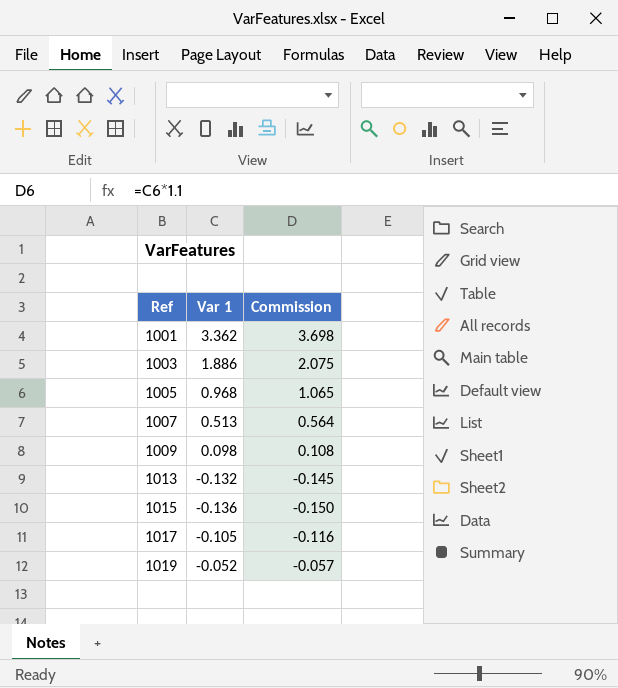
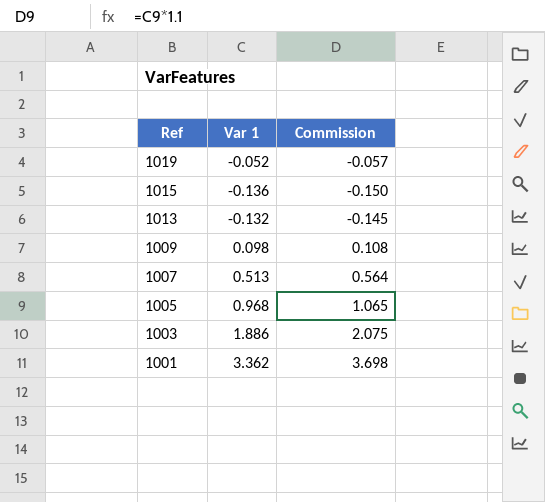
row order: Ref ascending -> Ref descending
row 1017: -0.105 | -0.116 -> none

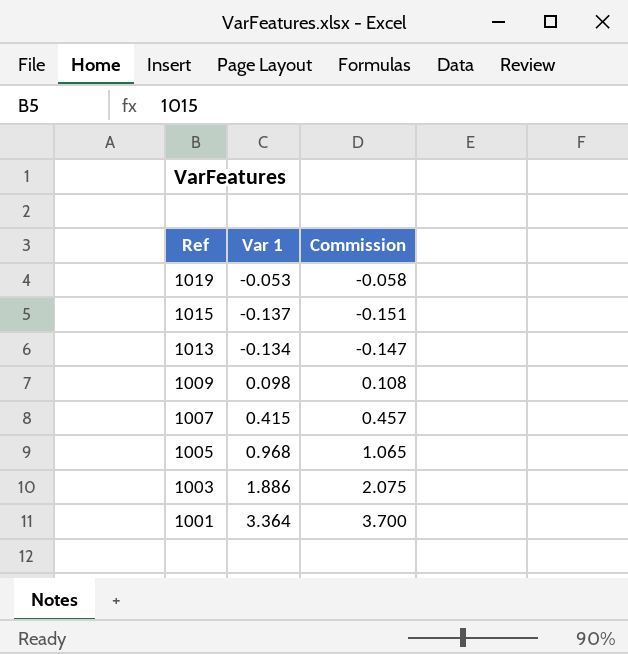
1019 | Var 1: -0.052 -> -0.053
1019 | Commission: -0.057 -> -0.058
1015 | Var 1: -0.136 -> -0.137
1015 | Commission: -0.150 -> -0.151
1013 | Var 1: -0.132 -> -0.134
1013 | Commission: -0.145 -> -0.147
1007 | Var 1: 0.513 -> 0.415
1007 | Commission: 0.564 -> 0.457
1001 | Var 1: 3.362 -> 3.364
1001 | Commission: 3.698 -> 3.700

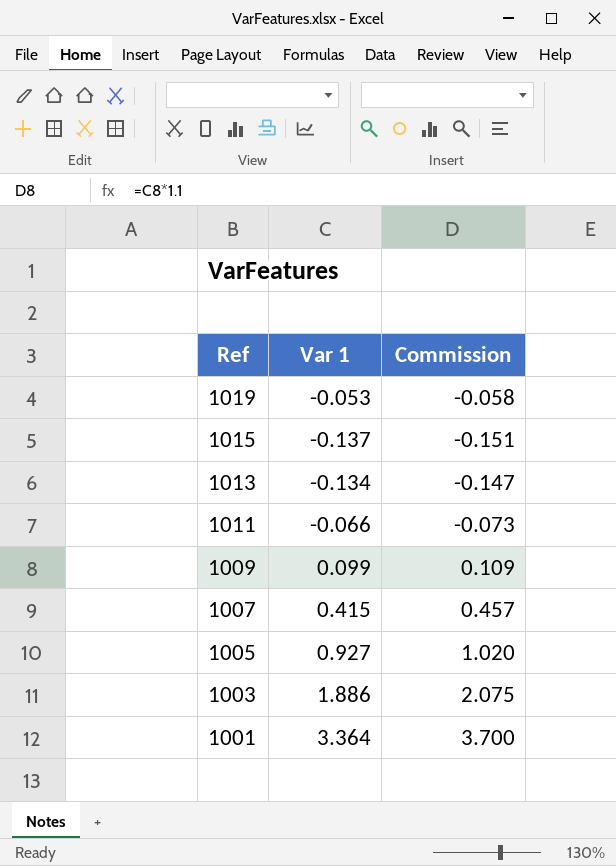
row 1011: none -> -0.066 | -0.073
1009 | Var 1: 0.098 -> 0.099
1009 | Commission: 0.108 -> 0.109
1005 | Var 1: 0.968 -> 0.927
1005 | Commission: 1.065 -> 1.020

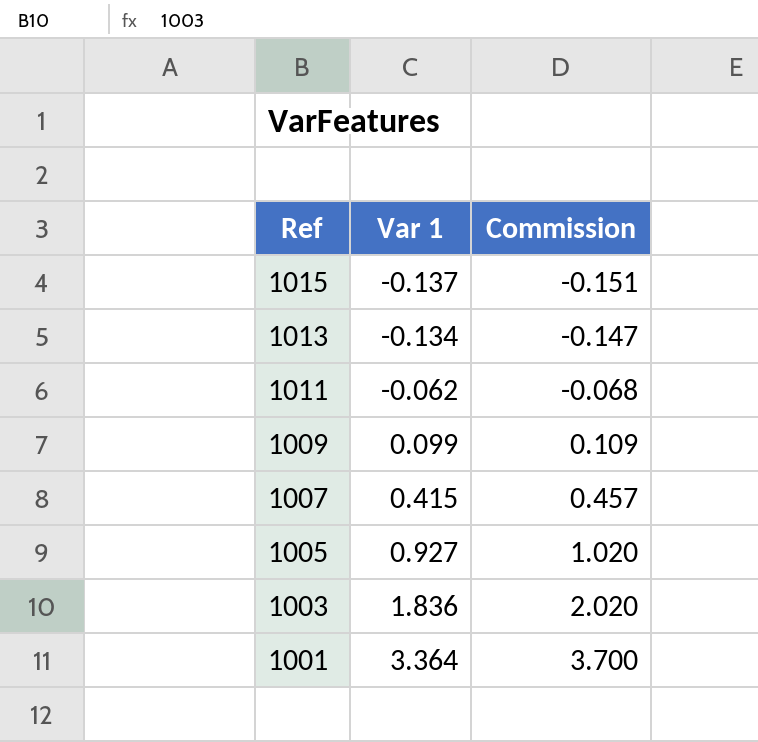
row 1019: -0.053 | -0.058 -> none
1011 | Var 1: -0.066 -> -0.062
1011 | Commission: -0.073 -> -0.068
1003 | Var 1: 1.886 -> 1.836
1003 | Commission: 2.075 -> 2.020

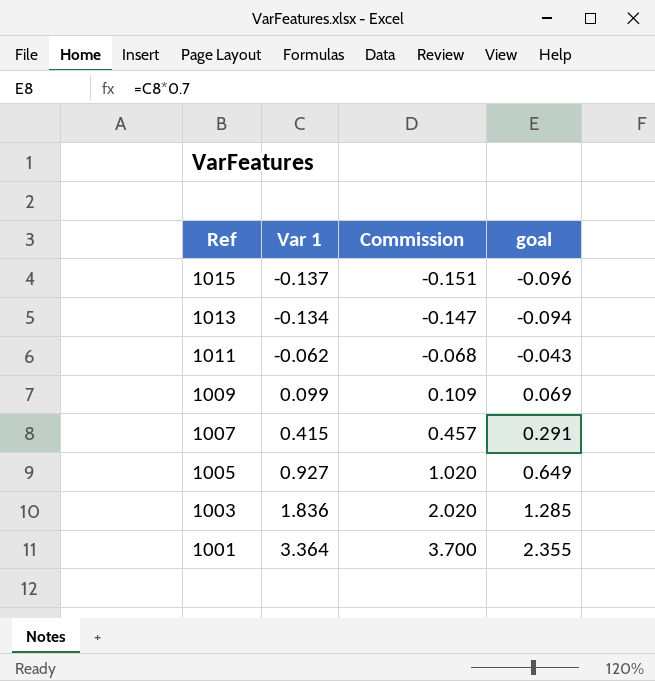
column goal | formula: none -> [Var 1] * 0.7

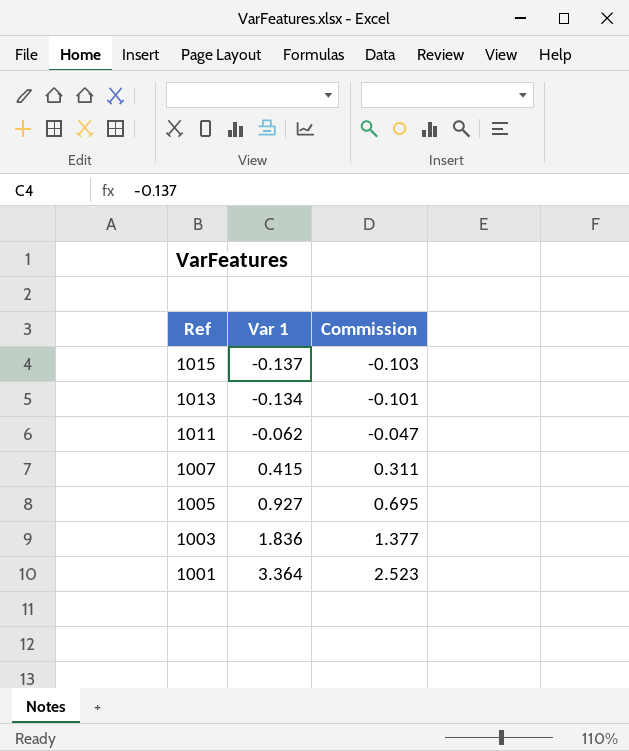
column goal | formula: [Var 1] * 0.7 -> none
column Commission | formula: [Var 1] * 1.1 -> [Var 1] * 0.75
row 1009: 0.099 | 0.109 | 0.069 -> none

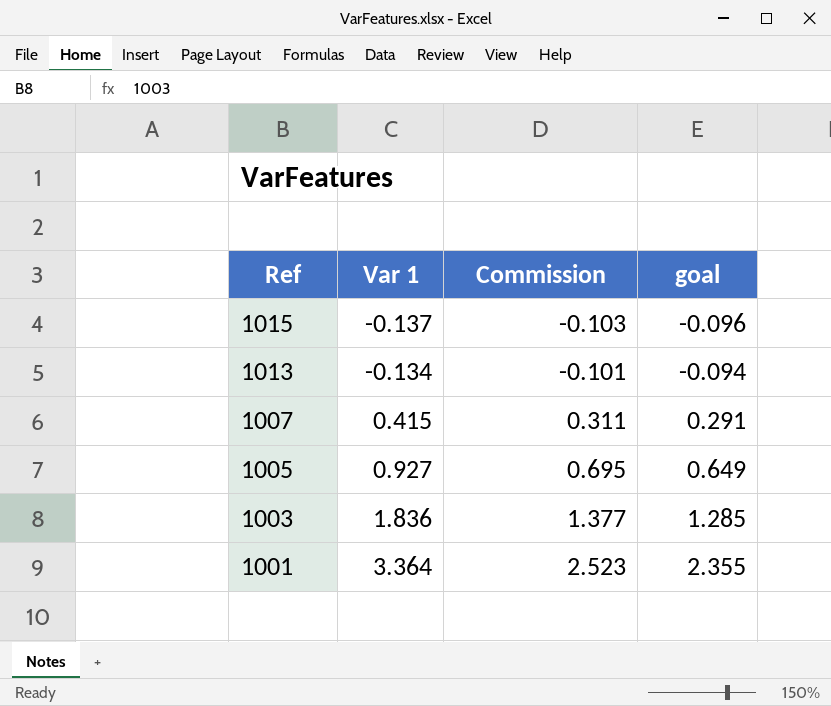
column goal | formula: none -> [Var 1] * 0.7
row 1011: -0.062 | -0.047 -> none

